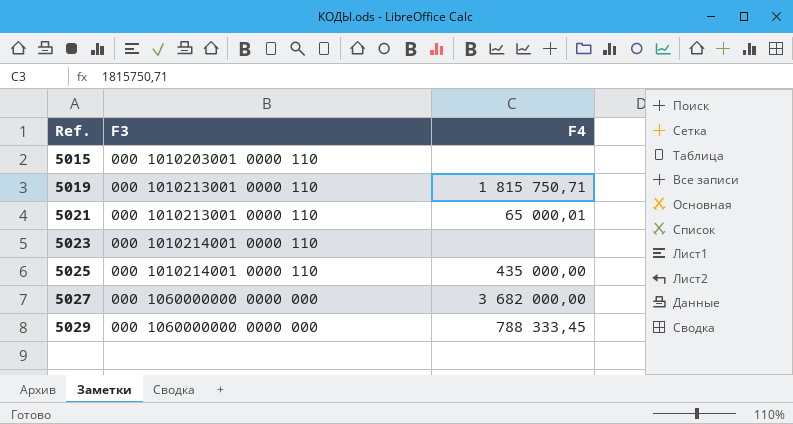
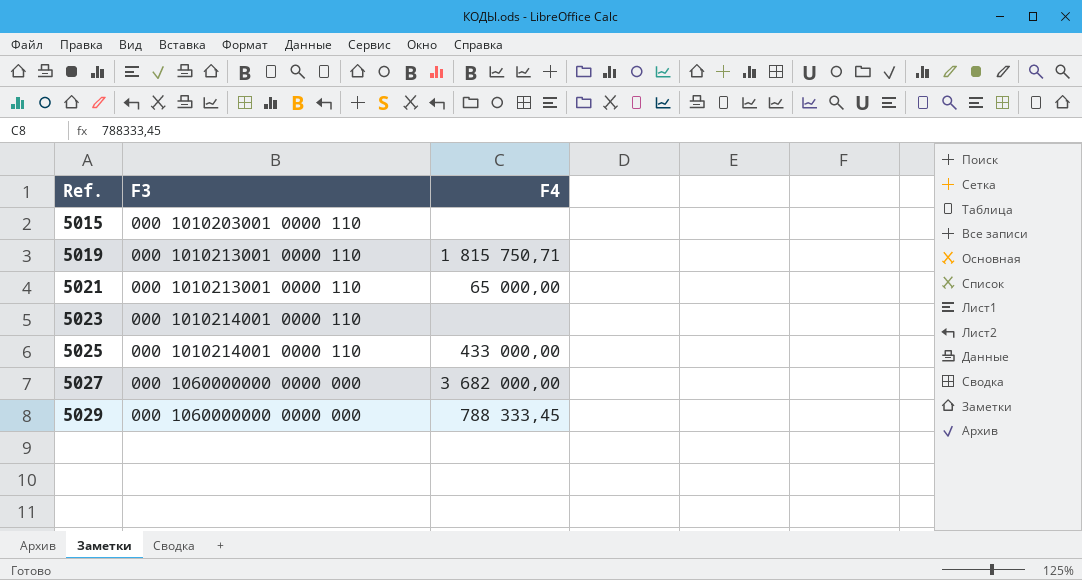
5021 | F4: 65 000,01 -> 65 000,00
5025 | F4: 435 000,00 -> 433 000,00

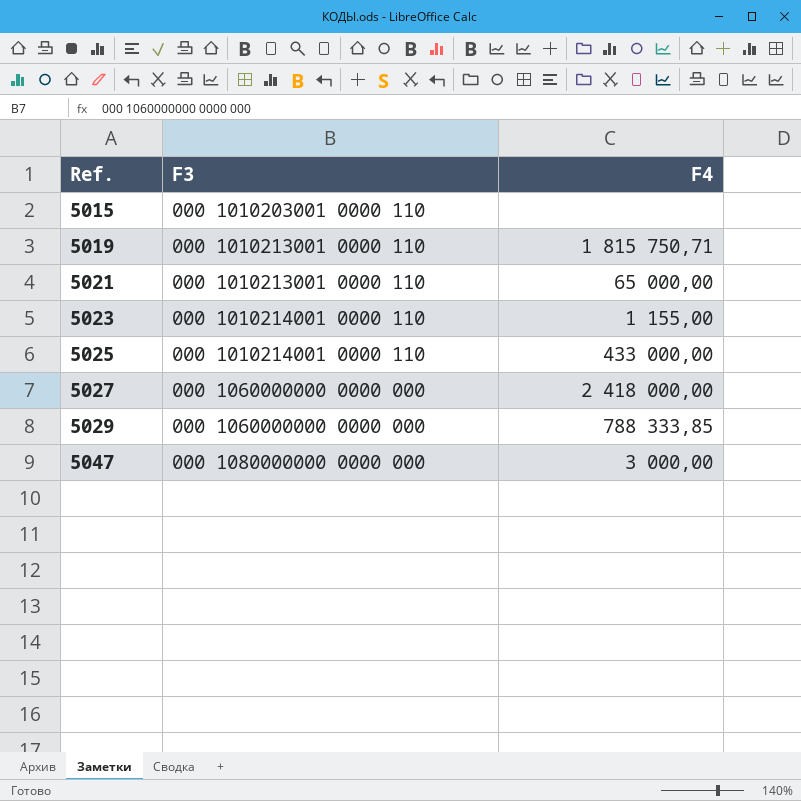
5023 | F4: none -> 1 155,00
5027 | F4: 3 682 000,00 -> 2 418 000,00
5029 | F4: 788 333,45 -> 788 333,85
row 5047: none -> 000 1080000000 0000 000 | 3 000,00

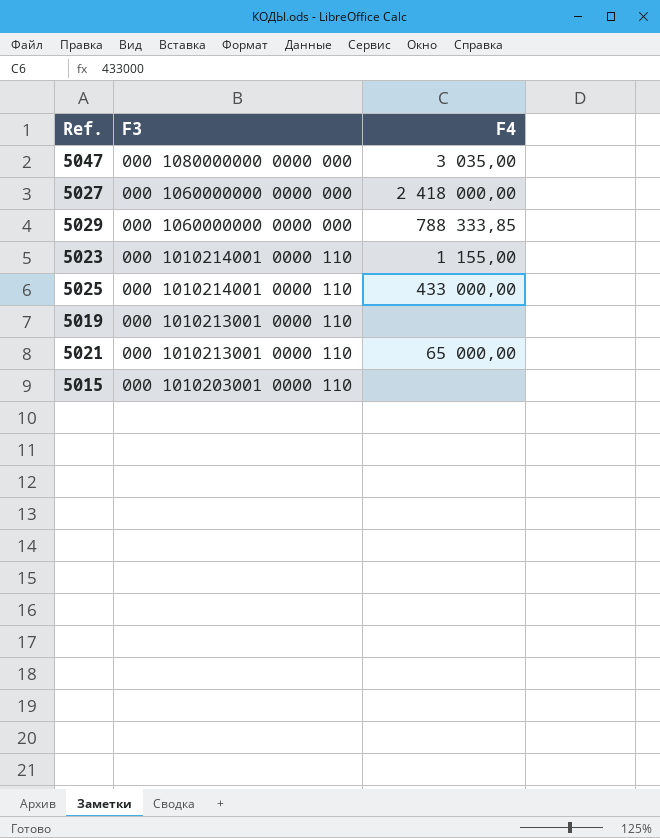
row order: Ref. ascending -> F3 descending
5047 | F4: 3 000,00 -> 3 035,00
5019 | F4: 1 815 750,71 -> none

